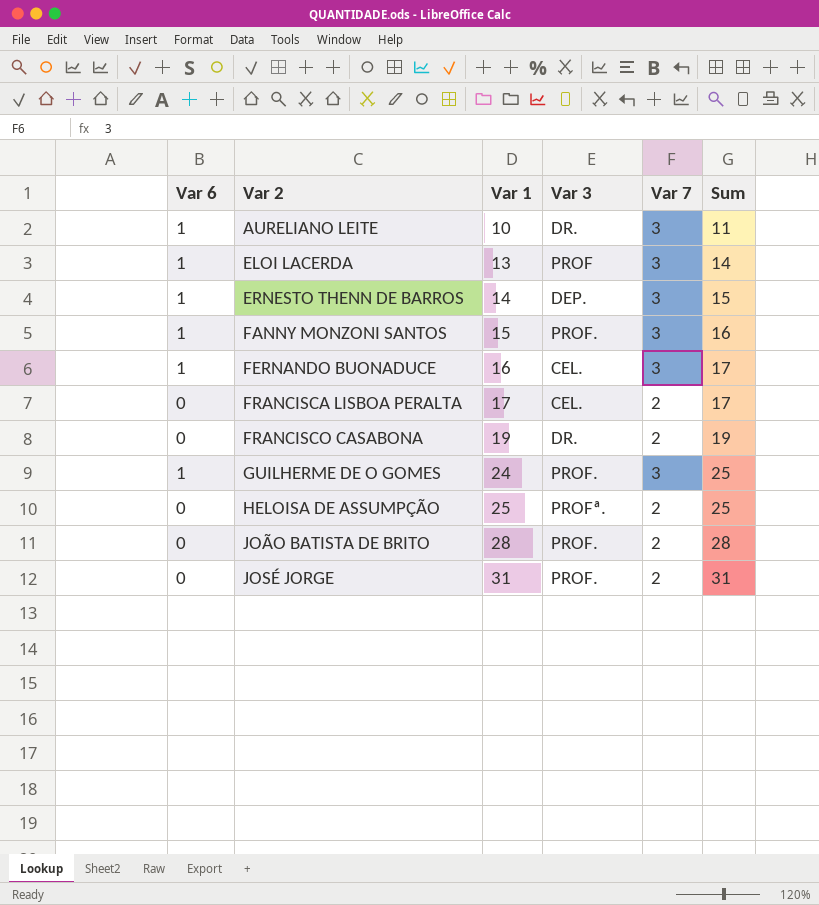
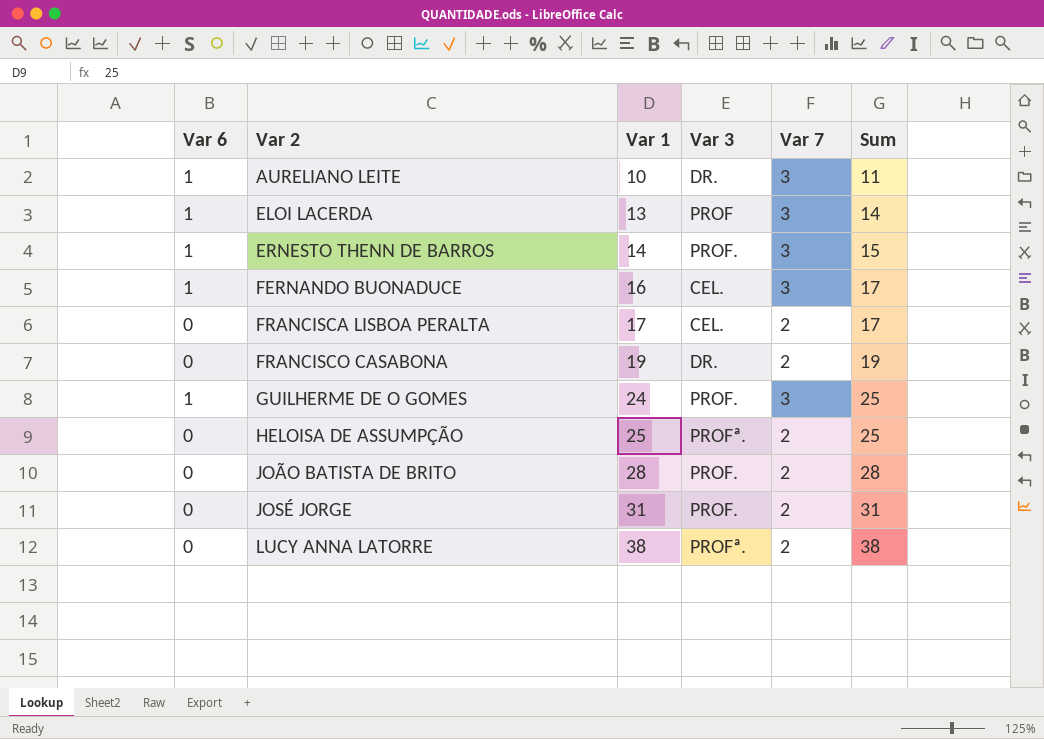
row FANNY MONZONI SANTOS: 1 | 15 | PROF. | 3 | 16 -> none
ERNESTO THENN DE BARROS | Var 3: DEP. -> PROF.
row LUCY ANNA LATORRE: none -> 0 | 38 | PROFª. | 2 | 38

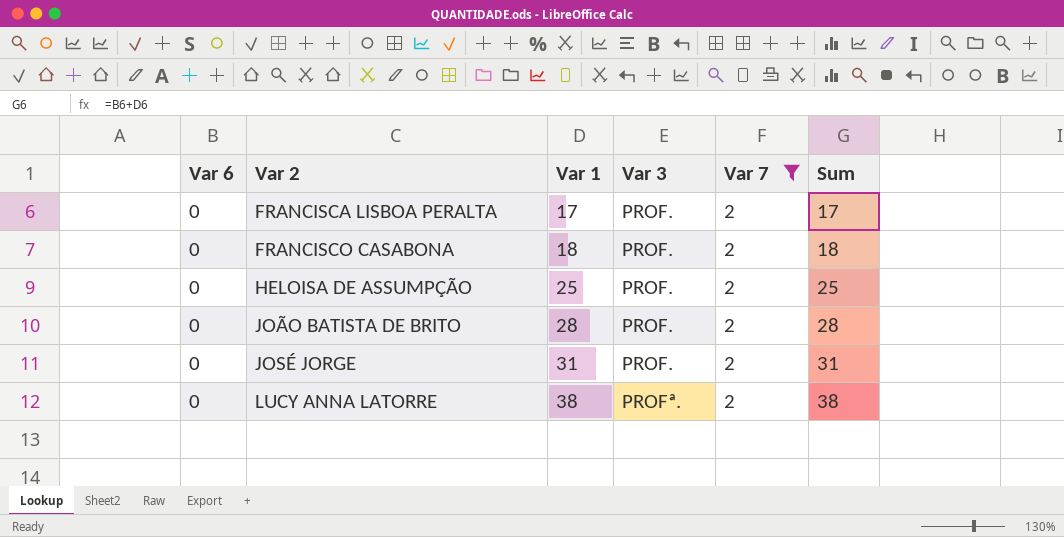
filter: none -> Var 7 = 2
FRANCISCA LISBOA PERALTA | Var 3: CEL. -> PROF.
FRANCISCO CASABONA | Var 1: 19 -> 18
FRANCISCO CASABONA | Var 3: DR. -> PROF.
FRANCISCO CASABONA | Sum: 19 -> 18
HELOISA DE ASSUMPÇÃO | Var 3: PROFª. -> PROF.

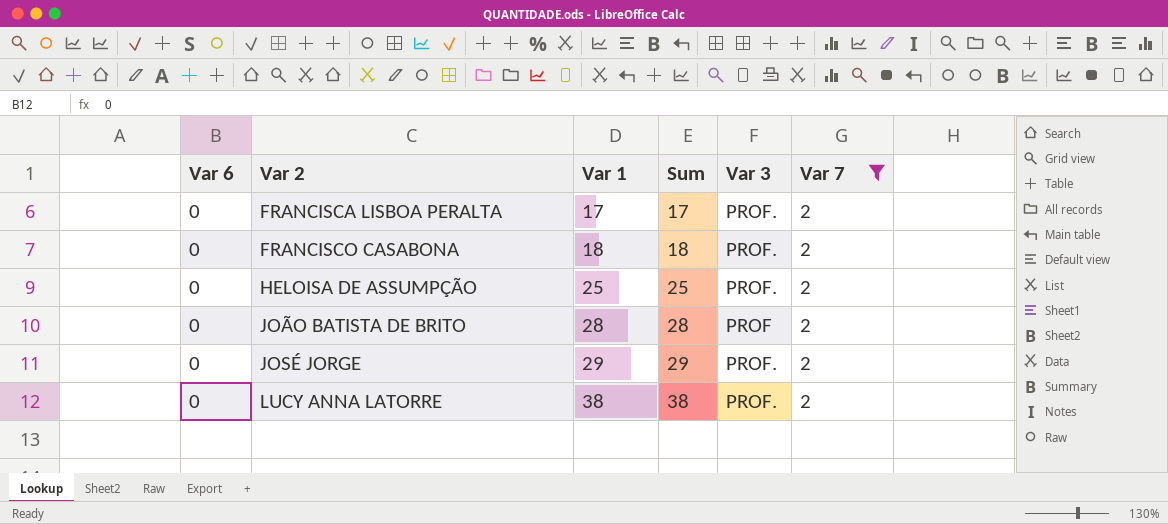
column Sum | position: 6 -> 4
JOÃO BATISTA DE BRITO | Var 3: PROF. -> PROF
JOSÉ JORGE | Var 1: 31 -> 29
JOSÉ JORGE | Sum: 31 -> 29
LUCY ANNA LATORRE | Var 3: PROFª. -> PROF.

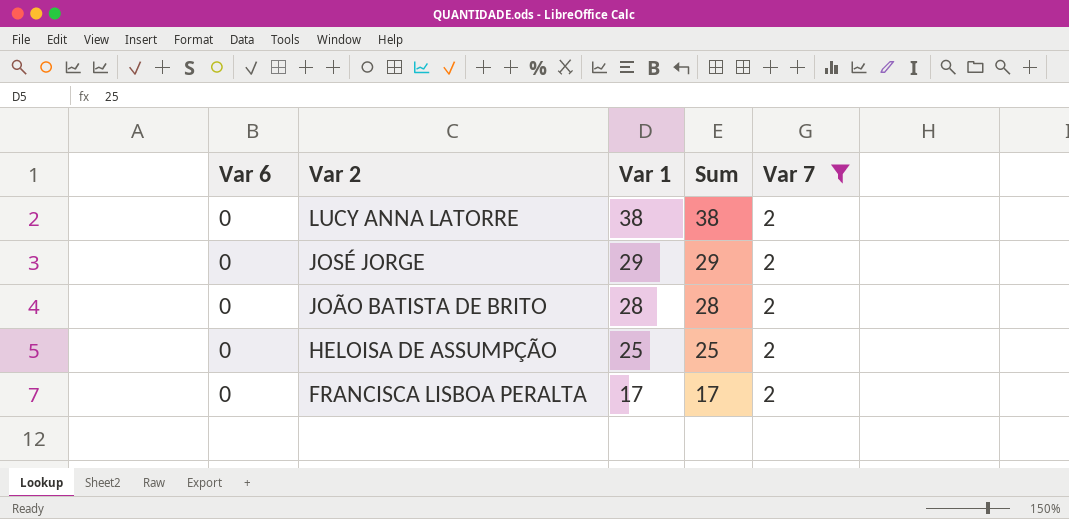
row order: Var 2 ascending -> Var 2 descending
column Var 3 | position: 5 -> none
row FRANCISCO CASABONA: 0 | 18 | 18 | PROF. | 2 -> none

